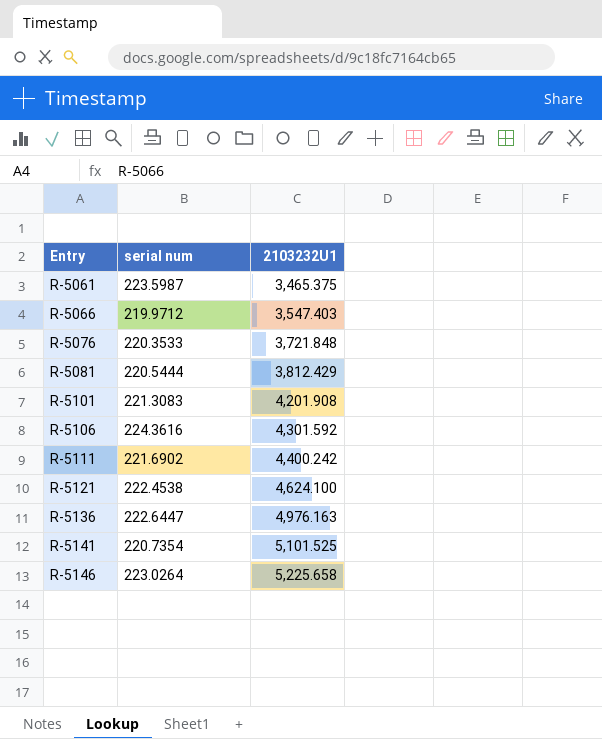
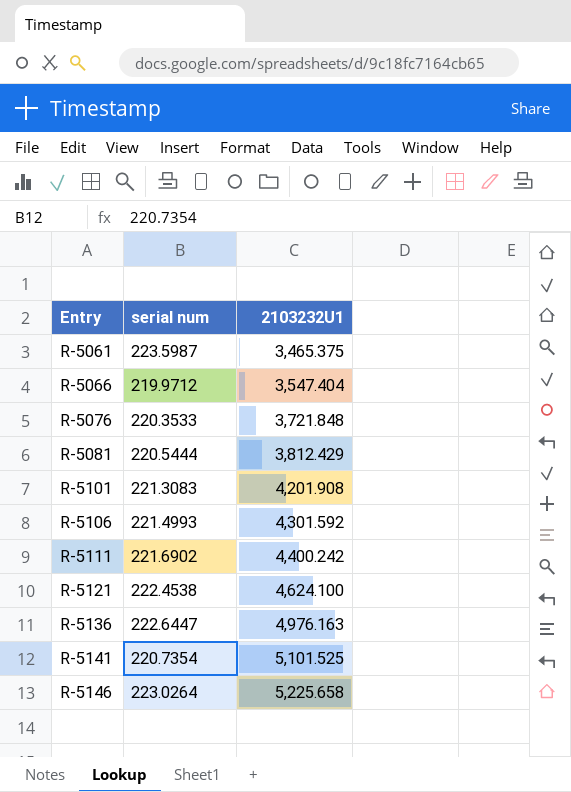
R-5066 | 2103232U1: 3,547.403 -> 3,547.404
R-5106 | serial num: 224.3616 -> 221.4993

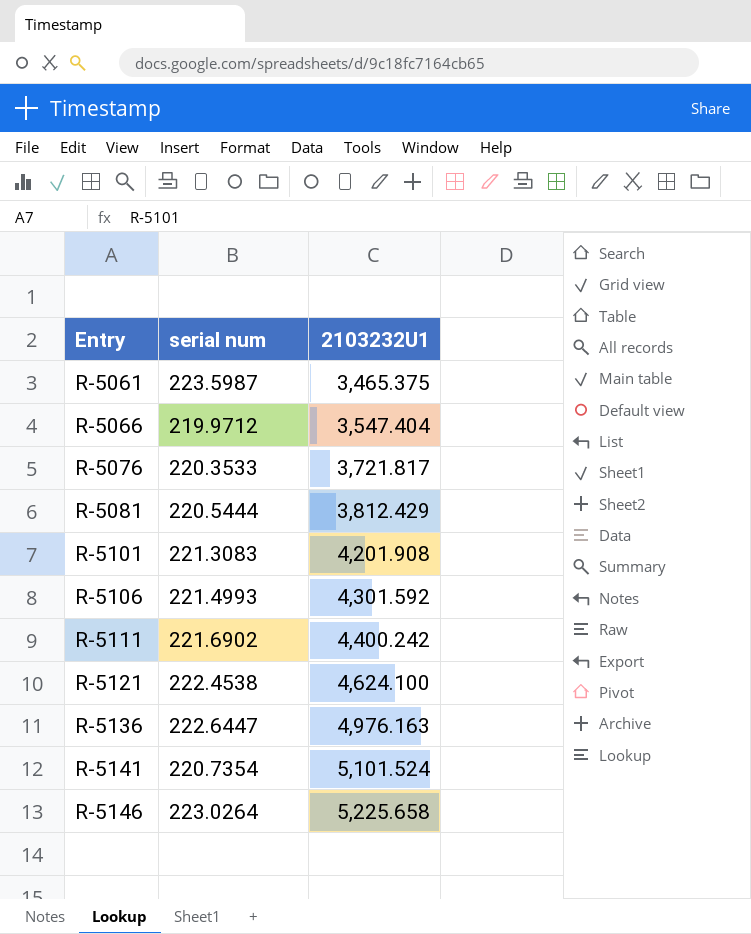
R-5076 | 2103232U1: 3,721.848 -> 3,721.817
R-5141 | 2103232U1: 5,101.525 -> 5,101.524

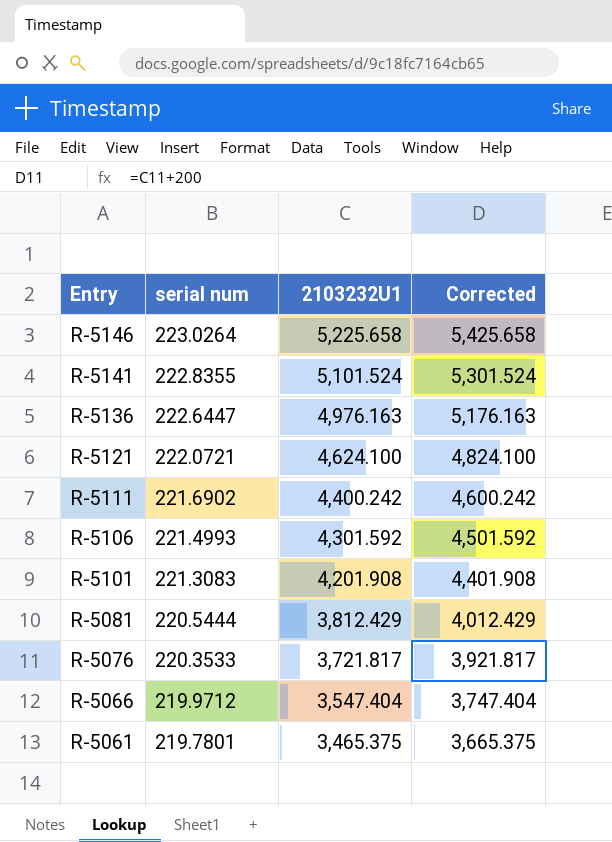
row order: Entry ascending -> Entry descending
column Corrected | formula: none -> [2103232U1] + 200
R-5141 | serial num: 220.7354 -> 222.8355
R-5121 | serial num: 222.4538 -> 222.0721
R-5061 | serial num: 223.5987 -> 219.7801

